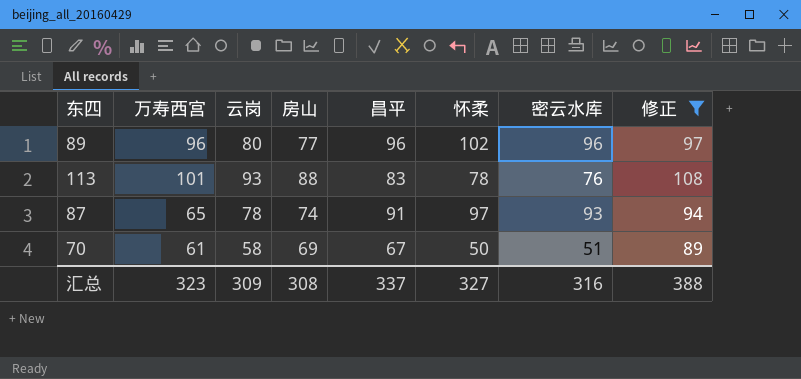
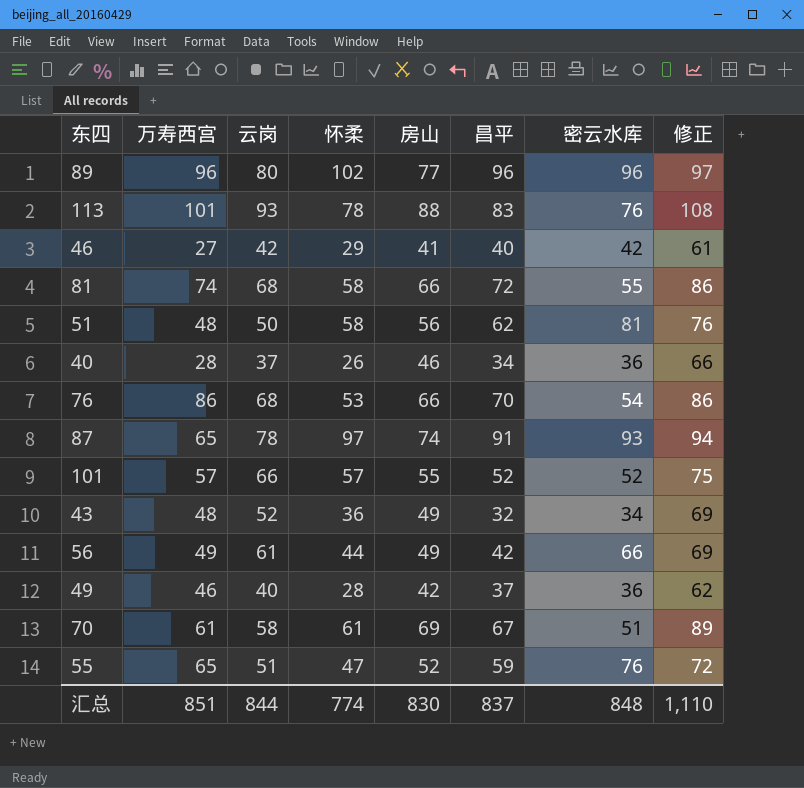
filter: 修正 >= 89 -> none
column 怀柔 | position: 6 -> 4
70 | 怀柔: 50 -> 61
汇总 | 万寿西宫: 323 -> 851
汇总 | 云岗: 309 -> 844
汇总 | 怀柔: 327 -> 774
汇总 | 房山: 308 -> 830
汇总 | 昌平: 337 -> 837
汇总 | 密云水库: 316 -> 848
汇总 | 修正: 388 -> 1,110

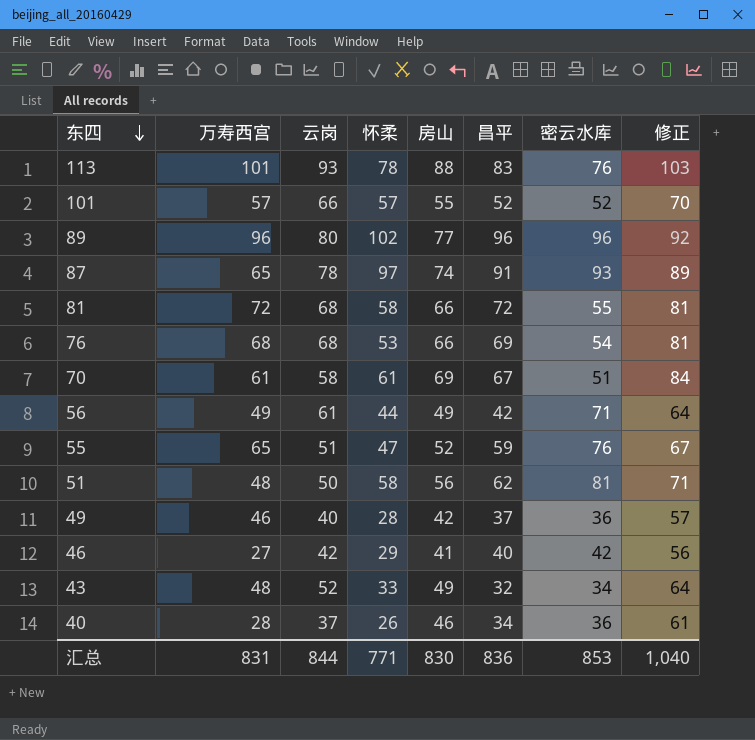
row order: none -> 东四 descending
column 修正 | formula: [房山] + 20 -> [房山] + 15
81 | 万寿西宫: 74 -> 72
76 | 万寿西宫: 86 -> 68
76 | 昌平: 70 -> 69
56 | 密云水库: 66 -> 71
43 | 怀柔: 36 -> 33
汇总 | 万寿西宫: 851 -> 831
汇总 | 怀柔: 774 -> 771
汇总 | 昌平: 837 -> 836
汇总 | 密云水库: 848 -> 853
汇总 | 修正: 1,110 -> 1,040

